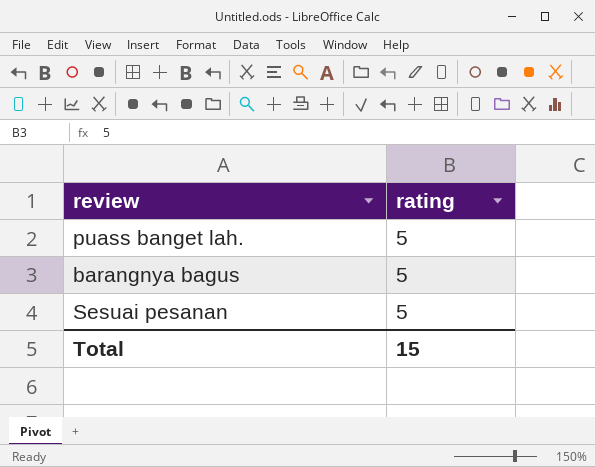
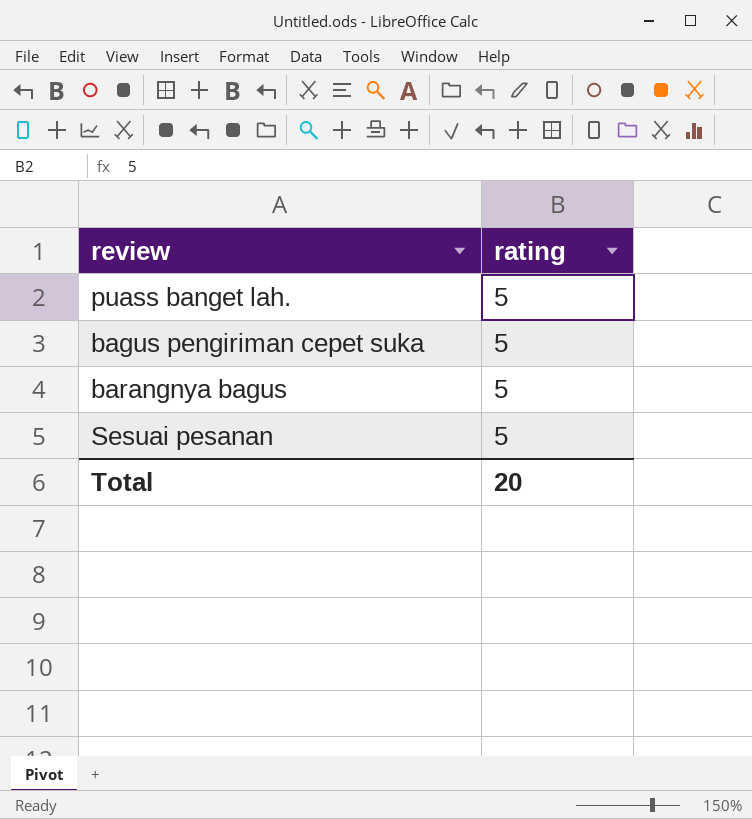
row bagus pengiriman cepet suka: none -> 5
Total | rating: 15 -> 20

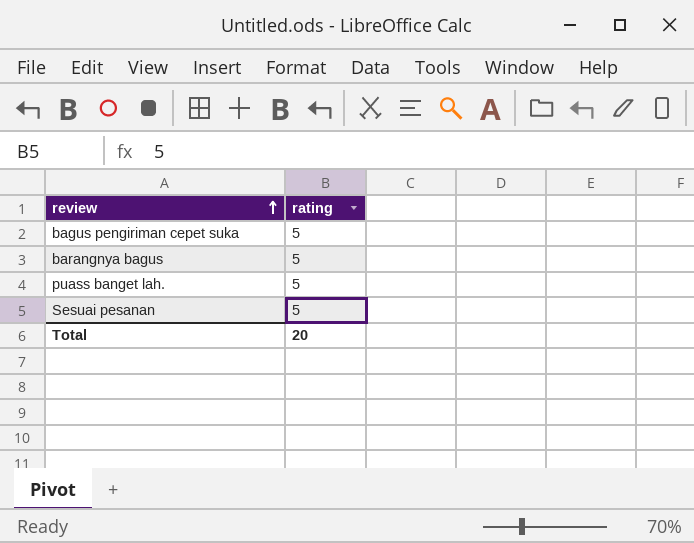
row order: none -> review ascending

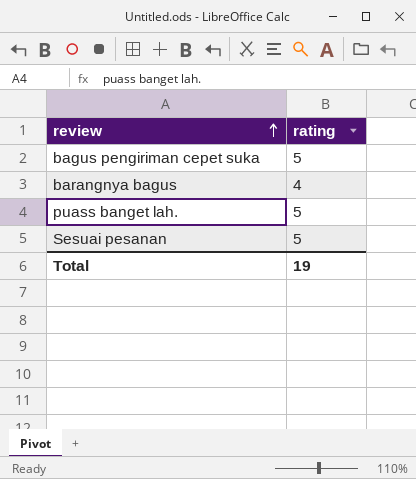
barangnya bagus | rating: 5 -> 4
Total | rating: 20 -> 19

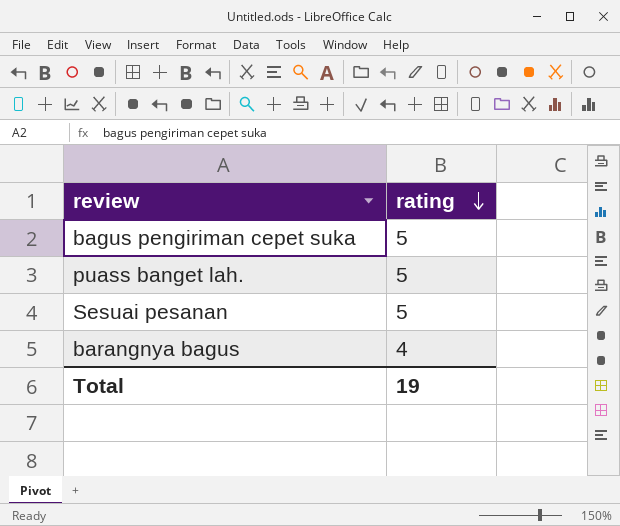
row order: review ascending -> rating descending

